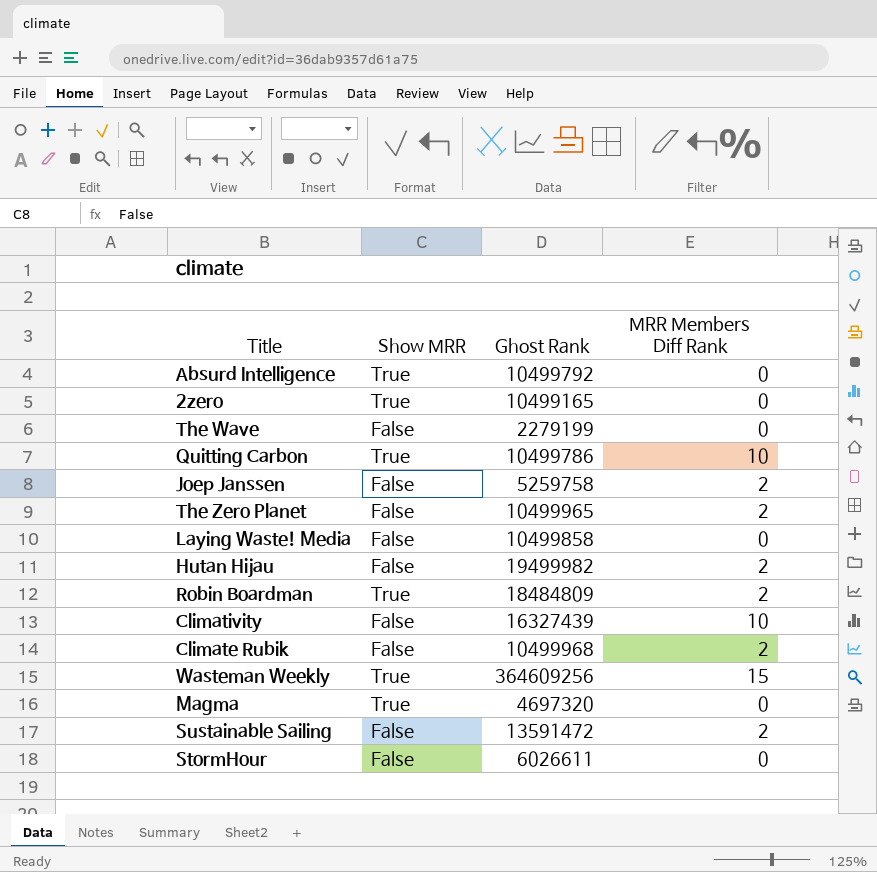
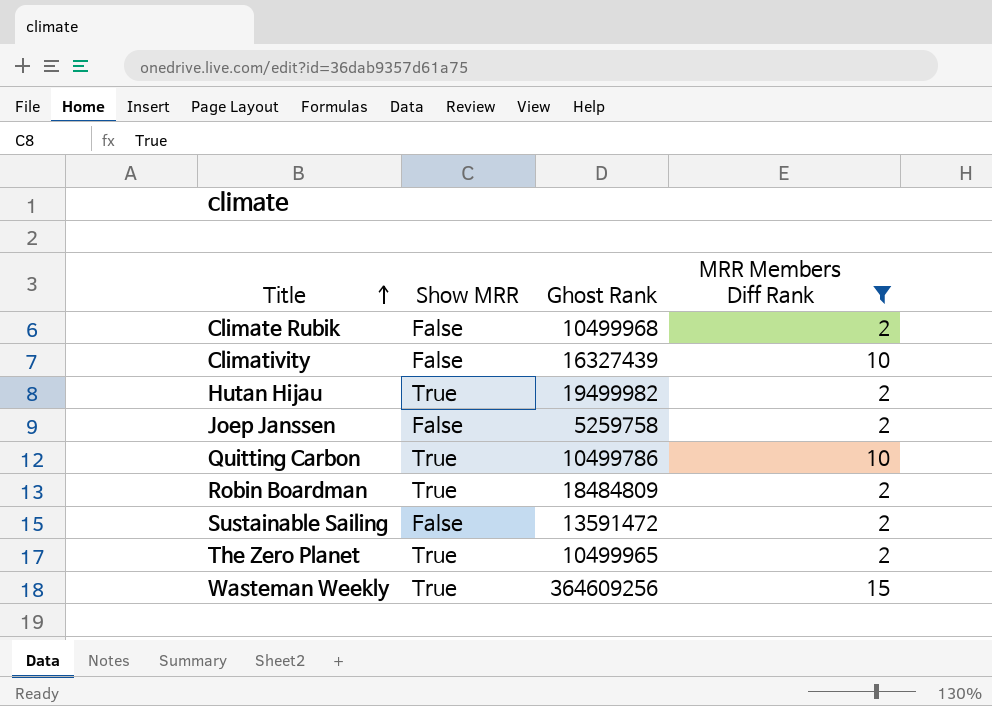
filter: none -> MRR Members Diff Rank != 0
row order: none -> Title ascending
Hutan Hijau | Show MRR: False -> True
The Zero Planet | Show MRR: False -> True

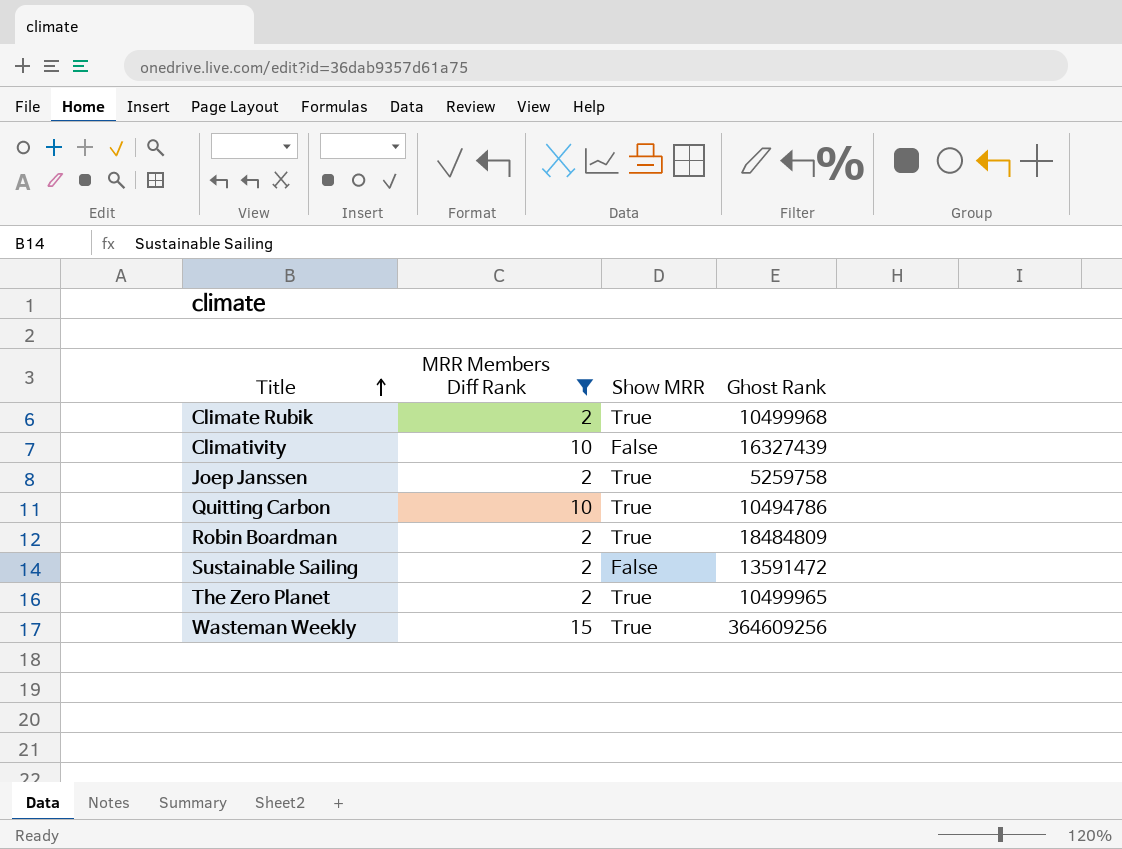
column MRR Members Diff Rank | position: 4 -> 2
row Hutan Hijau: True | 19499982 | 2 -> none
Climate Rubik | Show MRR: False -> True
Joep Janssen | Show MRR: False -> True
Quitting Carbon | Ghost Rank: 10499786 -> 10494786

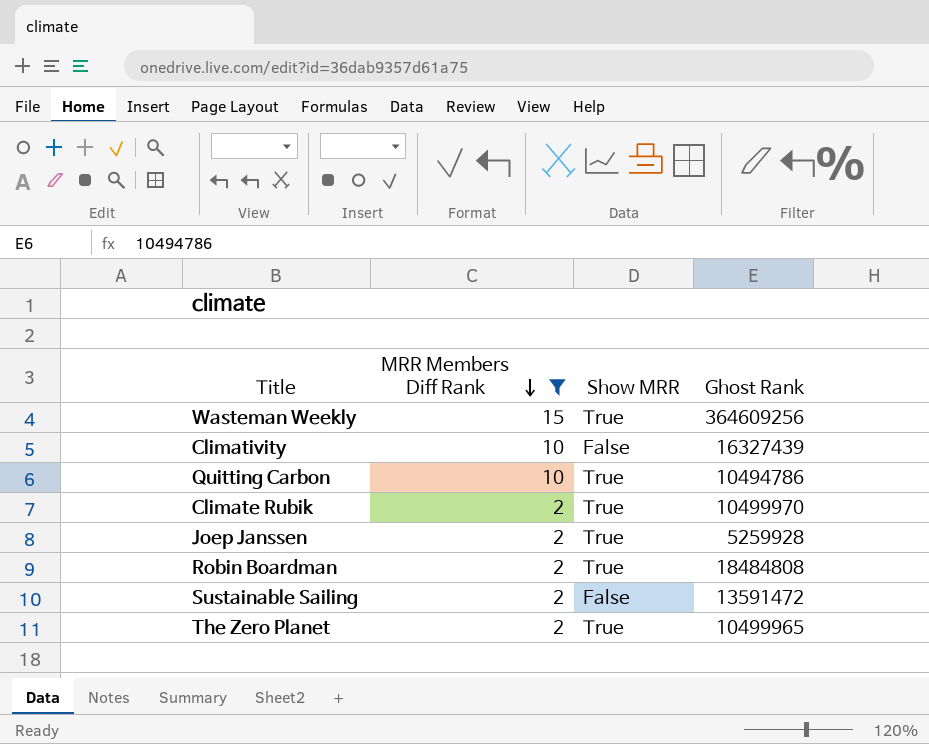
row order: Title ascending -> MRR Members Diff Rank descending
Climate Rubik | Ghost Rank: 10499968 -> 10499970
Joep Janssen | Ghost Rank: 5259758 -> 5259928
Robin Boardman | Ghost Rank: 18484809 -> 18484808

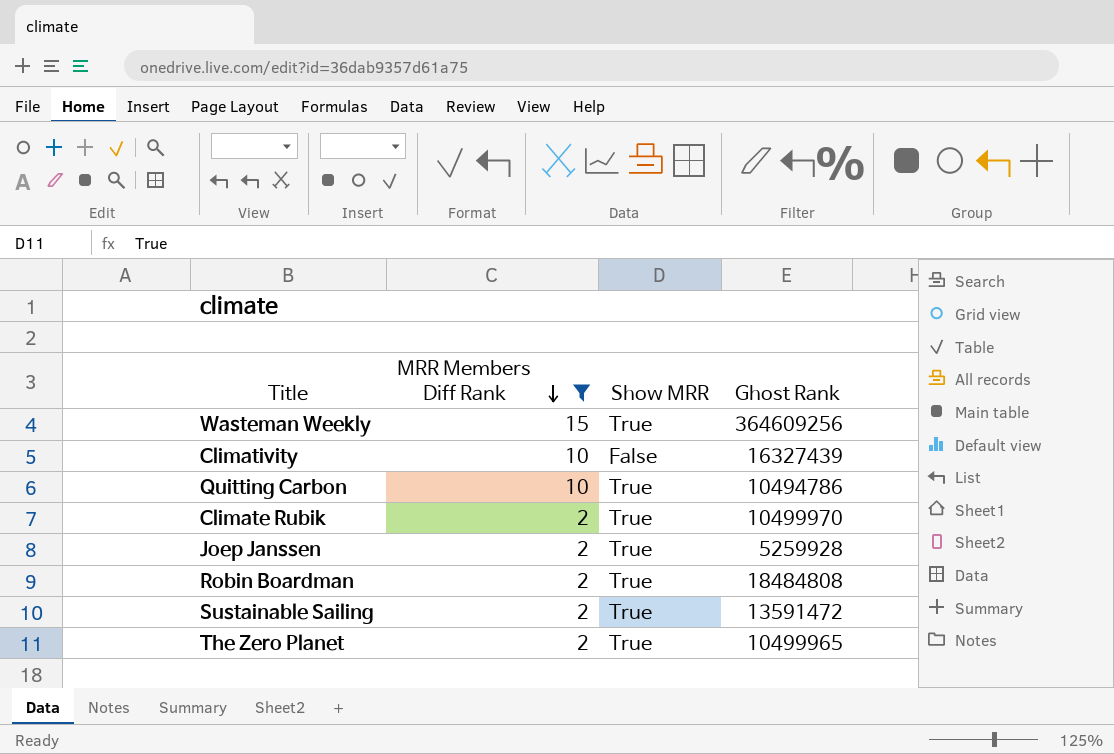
Sustainable Sailing | Show MRR: False -> True

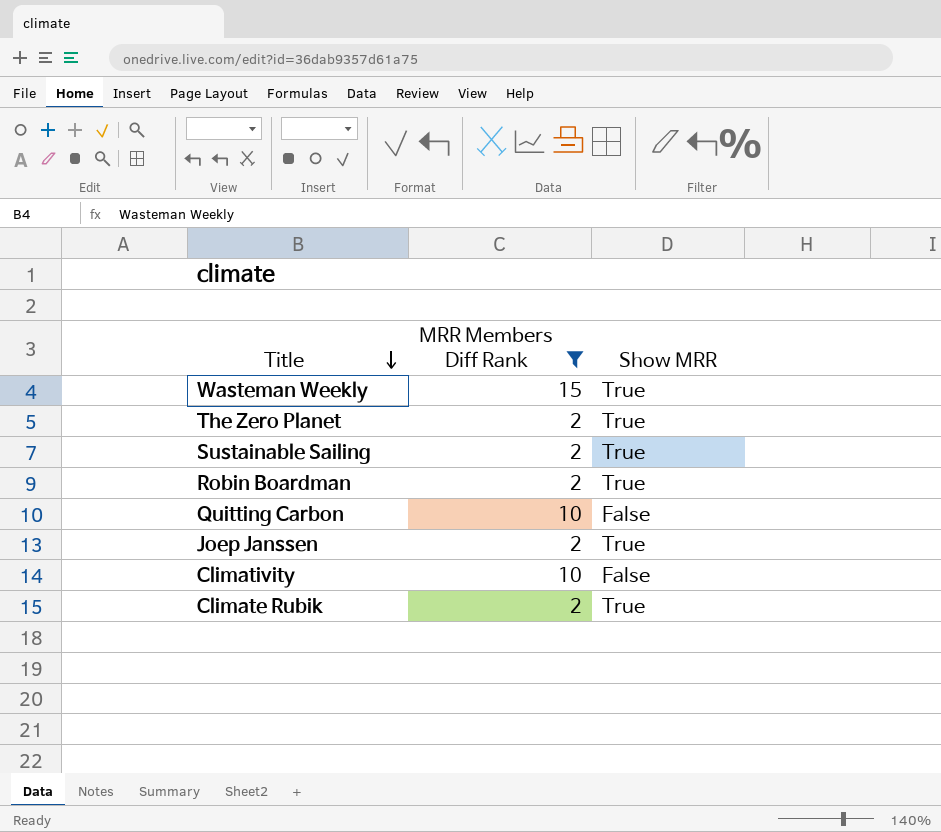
row order: MRR Members Diff Rank descending -> Title descending
column Ghost Rank | position: 4 -> none
Quitting Carbon | Show MRR: True -> False

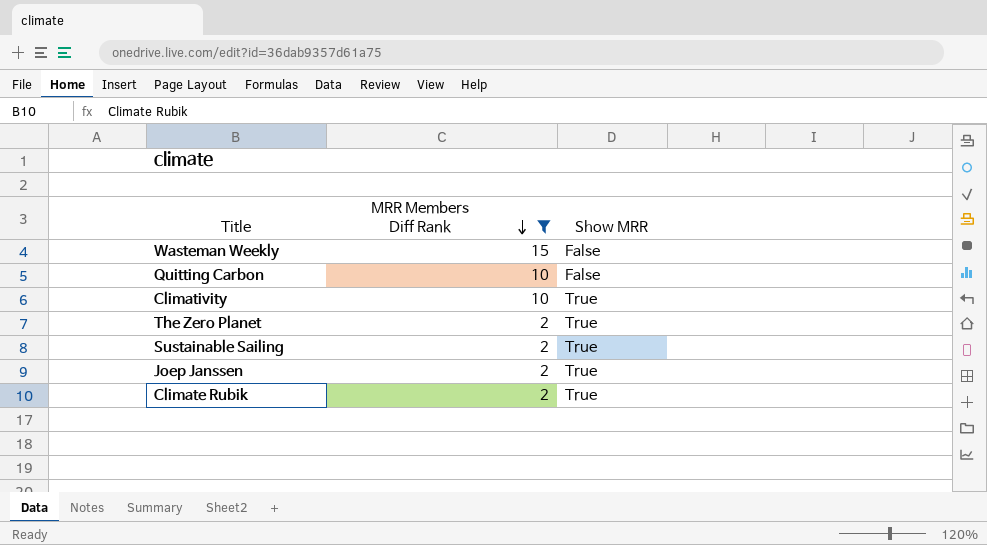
row order: Title descending -> MRR Members Diff Rank descending
row Robin Boardman: 2 | True -> none
Wasteman Weekly | Show MRR: True -> False
Climativity | Show MRR: False -> True

